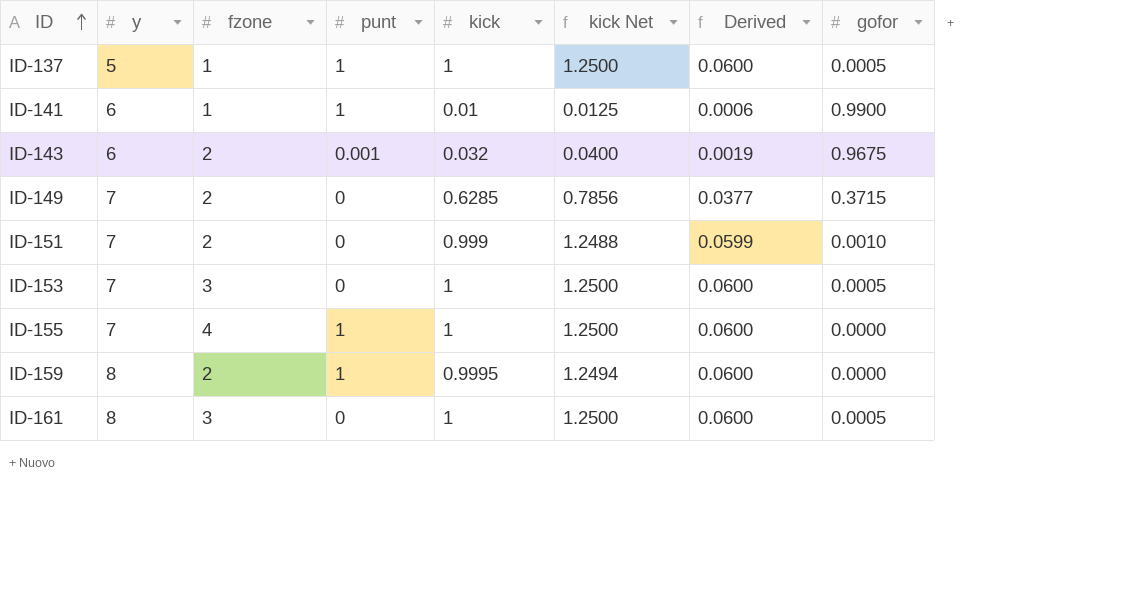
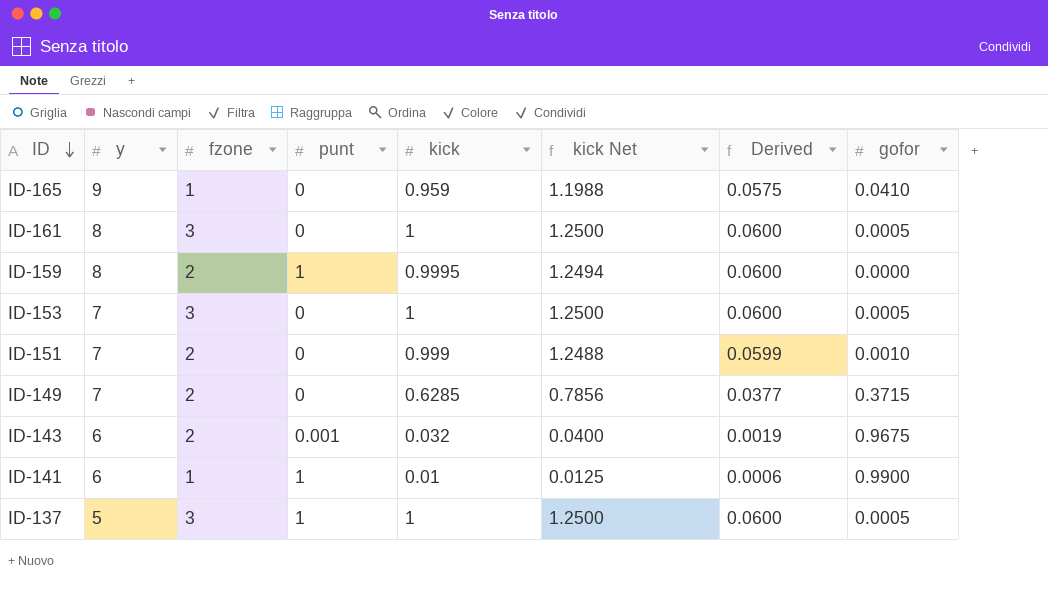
row order: ID ascending -> ID descending
row ID-155: 7 | 4 | 1 | 1 | 1.2500 | 0.0600 | 0.0000 -> none
row ID-165: none -> 9 | 1 | 0 | 0.959 | 1.1988 | 0.0575 | 0.0410
ID-137 | fzone: 1 -> 3

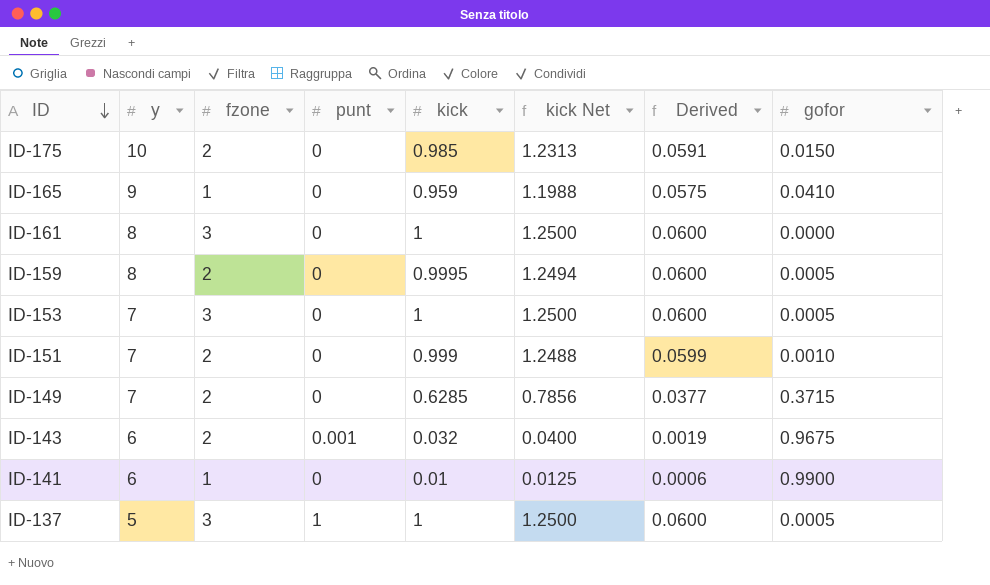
row ID-175: none -> 10 | 2 | 0 | 0.985 | 1.2313 | 0.0591 | 0.0150
ID-161 | gofor: 0.0005 -> 0.0000
ID-159 | punt: 1 -> 0
ID-159 | gofor: 0.0000 -> 0.0005
ID-141 | punt: 1 -> 0

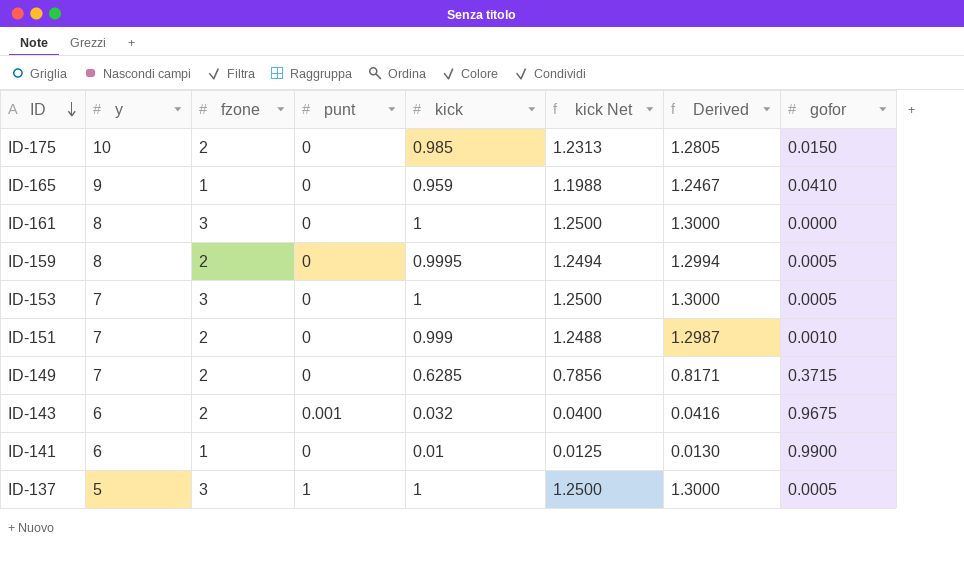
column Derived | formula: [kick] * 0.06 -> [kick] * 1.3

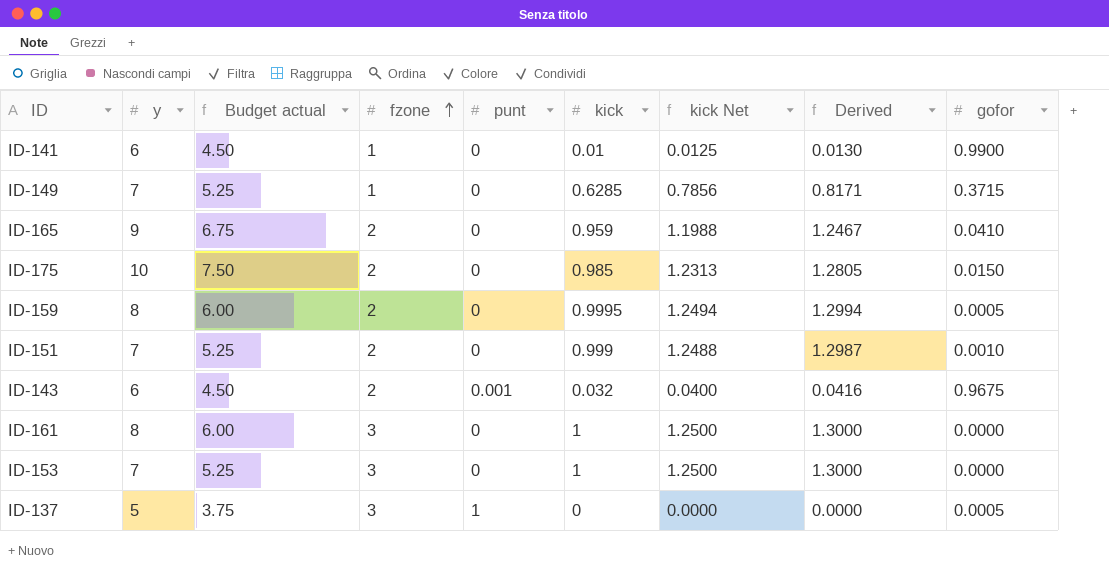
row order: ID descending -> fzone ascending
column Budget actual | formula: none -> [y] * 0.75
ID-149 | fzone: 2 -> 1
ID-165 | fzone: 1 -> 2
ID-153 | gofor: 0.0005 -> 0.0000
ID-137 | kick: 1 -> 0
ID-137 | kick Net: 1.2500 -> 0.0000
ID-137 | Derived: 1.3000 -> 0.0000

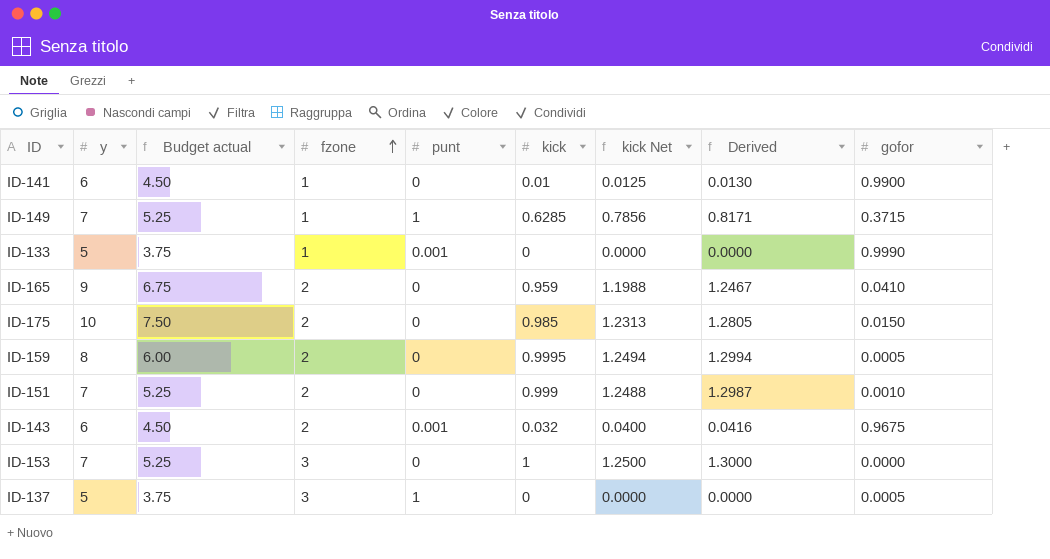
row ID-161: 8 | 6.00 | 3 | 0 | 1 | 1.2500 | 1.3000 | 0.0000 -> none
ID-149 | punt: 0 -> 1
row ID-133: none -> 5 | 3.75 | 1 | 0.001 | 0 | 0.0000 | 0.0000 | 0.9990

